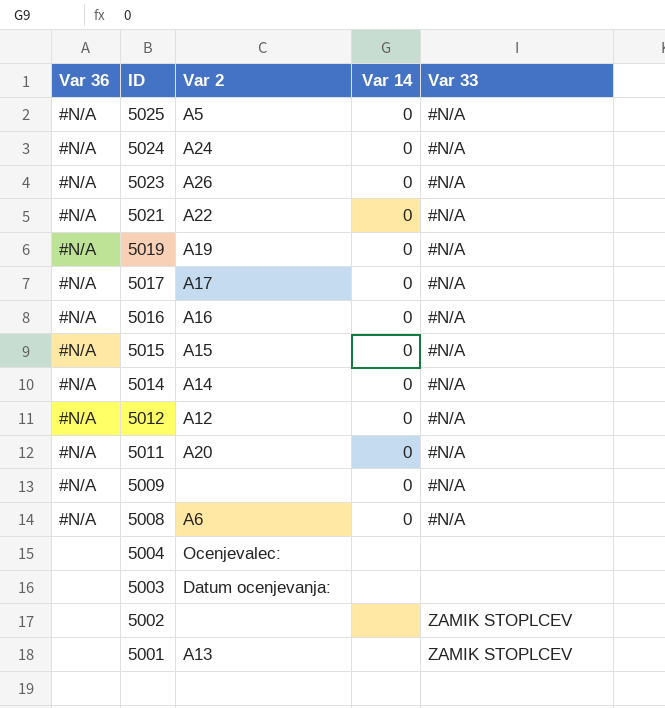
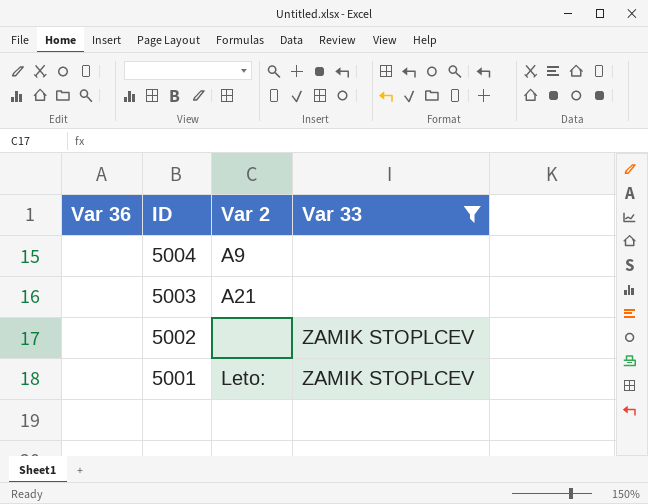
filter: none -> Var 33 != #N/A
column Var 14 | position: 4 -> none
5004 | Var 2: Ocenjevalec: -> A9
5003 | Var 2: Datum ocenjevanja: -> A21
5001 | Var 2: A13 -> Leto:

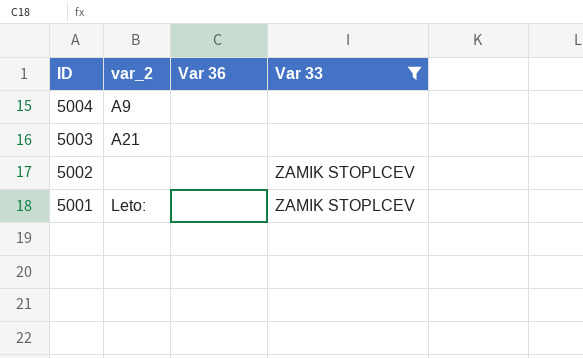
column name: Var 2 -> var_2
column Var 36 | position: 1 -> 3

